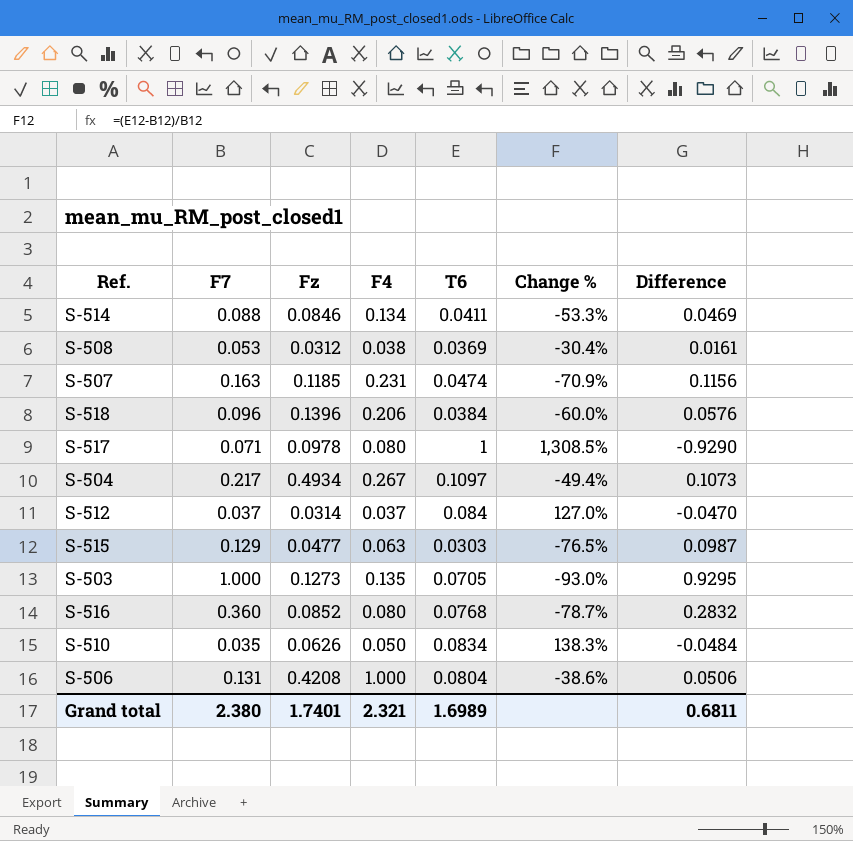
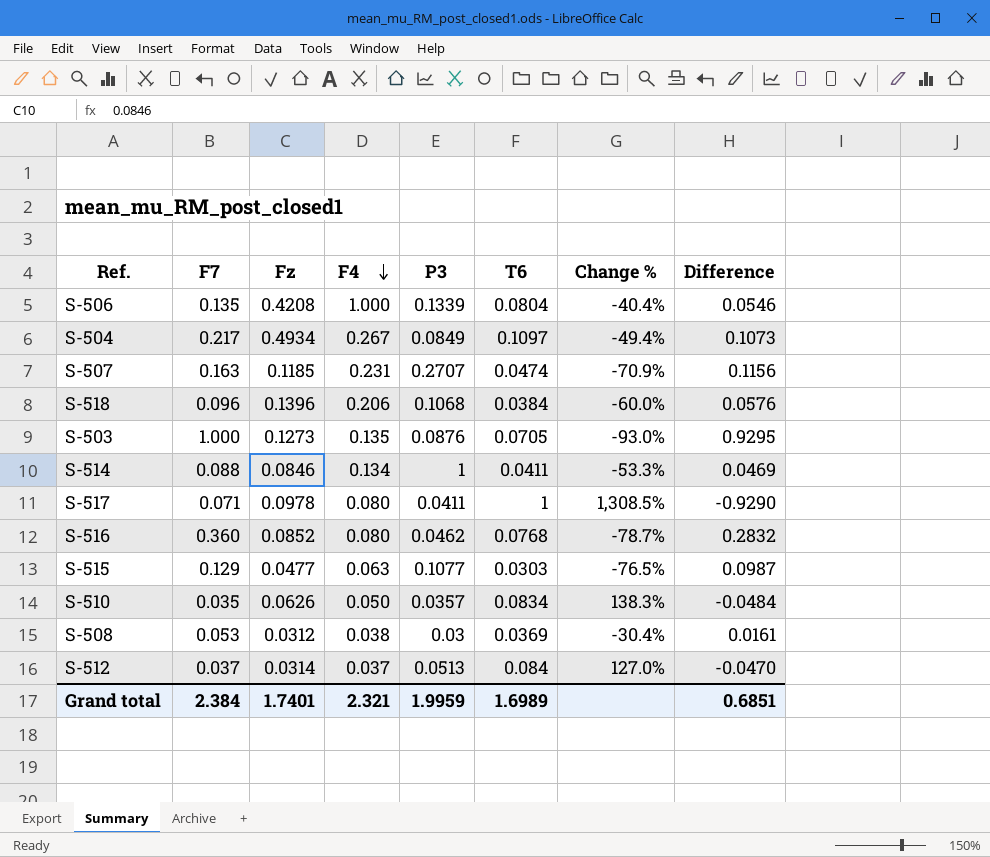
row order: none -> F4 descending
column P3 | position: none -> 5
S-506 | F7: 0.131 -> 0.135
S-506 | Change %: -38.6% -> -40.4%
S-506 | Difference: 0.0506 -> 0.0546
Grand total | F7: 2.380 -> 2.384
Grand total | Difference: 0.6811 -> 0.6851

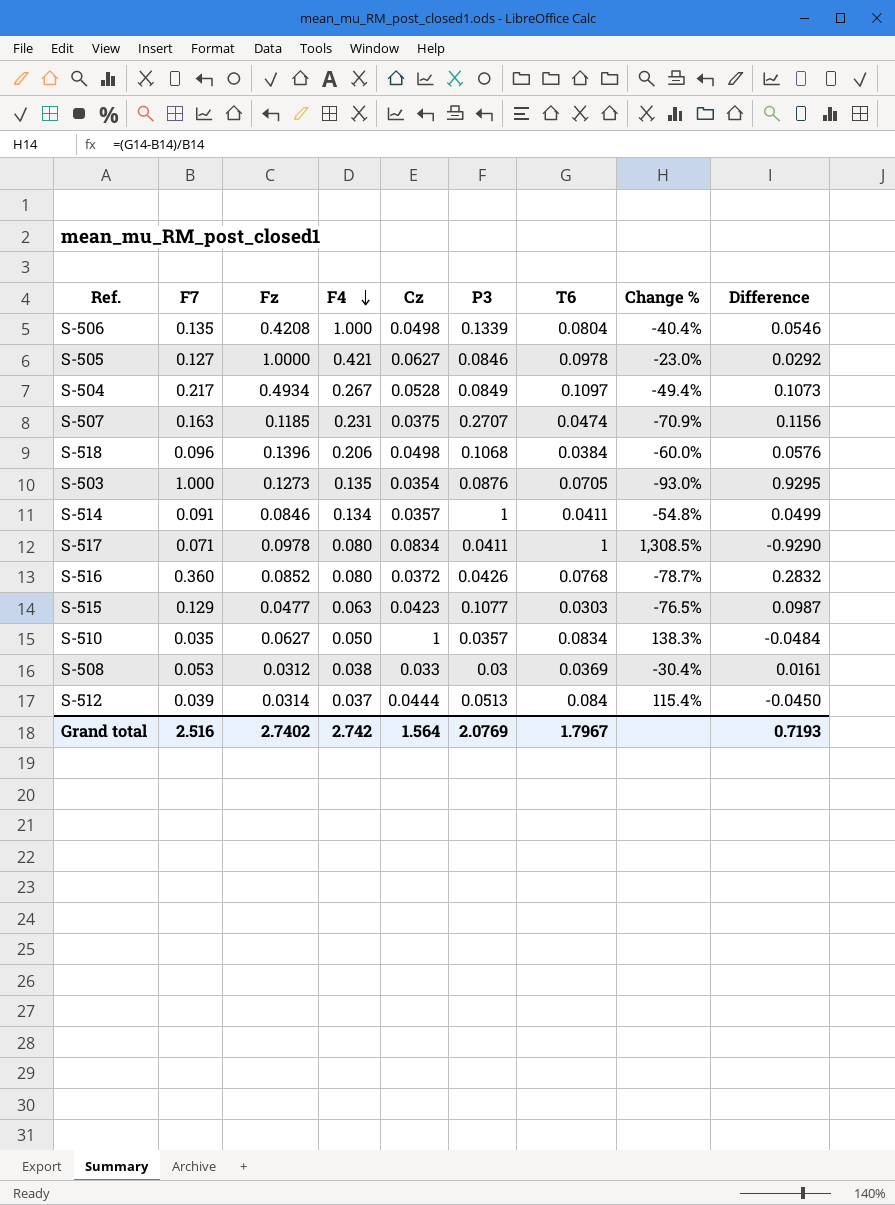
column Cz | position: none -> 5
row S-505: none -> 0.127 | 1.0000 | 0.421 | 0.0627 | 0.0846 | 0.0978 | -23.0% | 0.0292
S-514 | F7: 0.088 -> 0.091
S-514 | Change %: -53.3% -> -54.8%
S-514 | Difference: 0.0469 -> 0.0499
S-516 | P3: 0.0462 -> 0.0426
S-510 | Fz: 0.0626 -> 0.0627
S-512 | F7: 0.037 -> 0.039
S-512 | Change %: 127.0% -> 115.4%
S-512 | Difference: -0.0470 -> -0.0450
Grand total | F7: 2.384 -> 2.516
Grand total | Fz: 1.7401 -> 2.7402
Grand total | F4: 2.321 -> 2.742
Grand total | P3: 1.9959 -> 2.0769
Grand total | T6: 1.6989 -> 1.7967
Grand total | Difference: 0.6851 -> 0.7193

